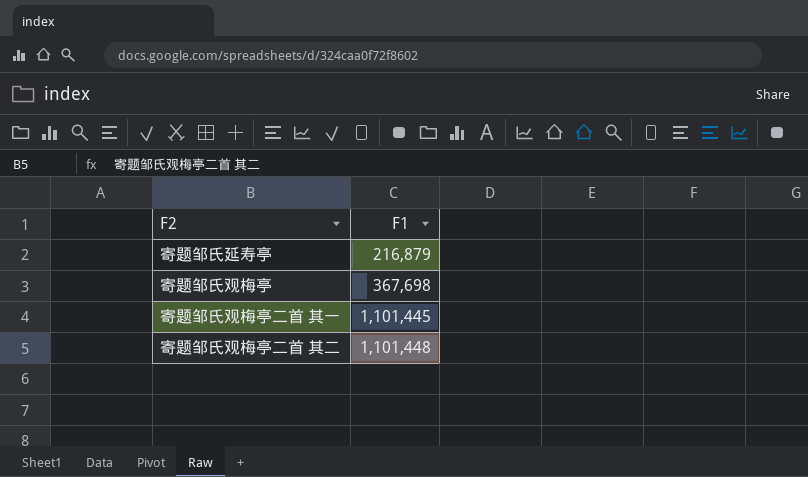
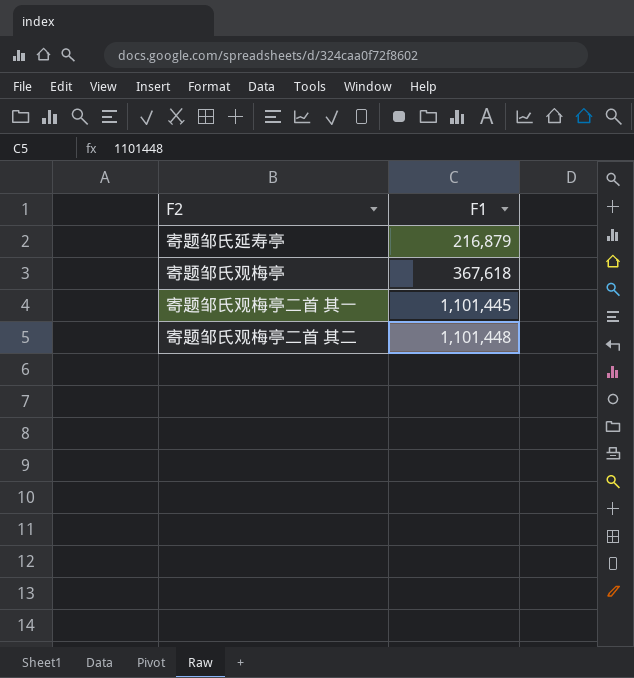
寄题邹氏观梅亭 | F1: 367,698 -> 367,618

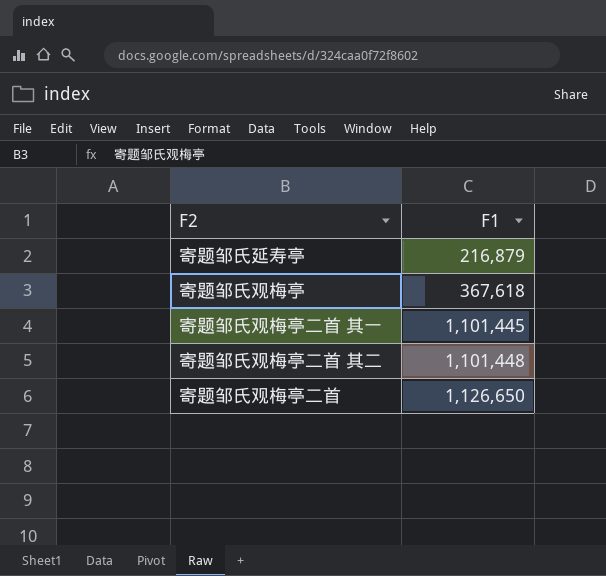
row 寄题邹氏观梅亭二首: none -> 1,126,650

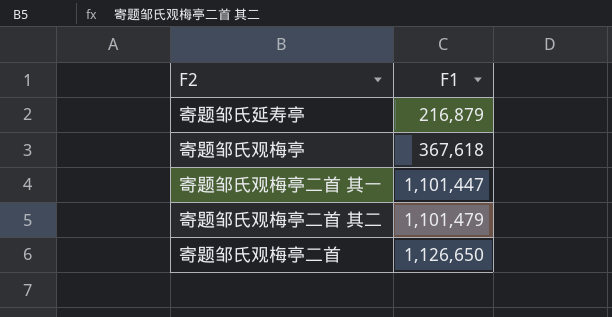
寄题邹氏观梅亭二首 其一 | F1: 1,101,445 -> 1,101,447
寄题邹氏观梅亭二首 其二 | F1: 1,101,448 -> 1,101,479

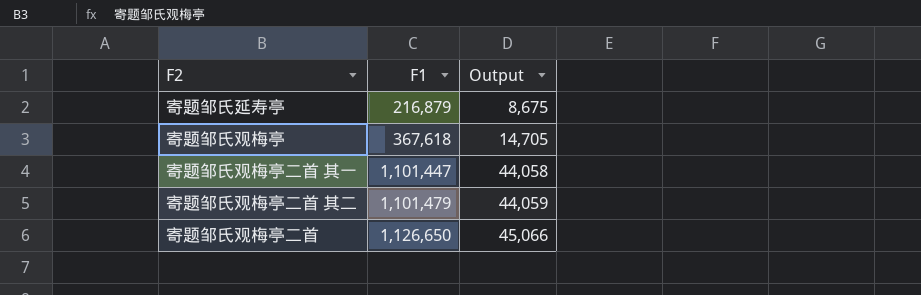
column Output | formula: none -> [F1] * 0.04

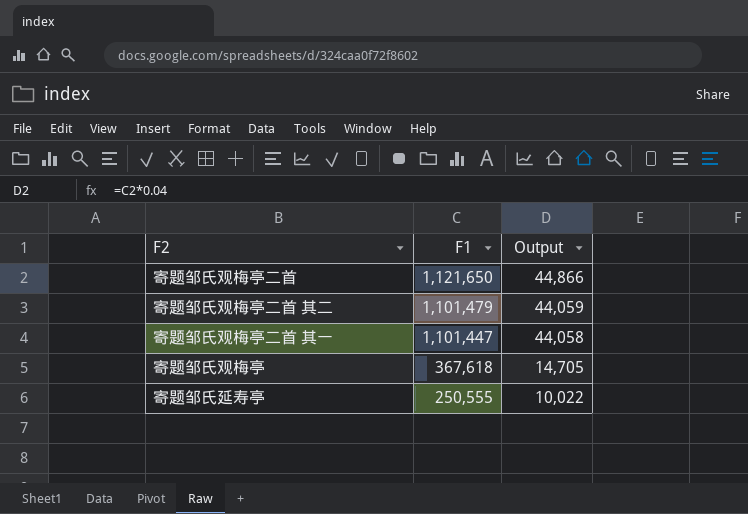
row order: F1 ascending -> F1 descending
寄题邹氏观梅亭二首 | F1: 1,126,650 -> 1,121,650
寄题邹氏观梅亭二首 | Output: 45,066 -> 44,866
寄题邹氏延寿亭 | F1: 216,879 -> 250,555
寄题邹氏延寿亭 | Output: 8,675 -> 10,022

